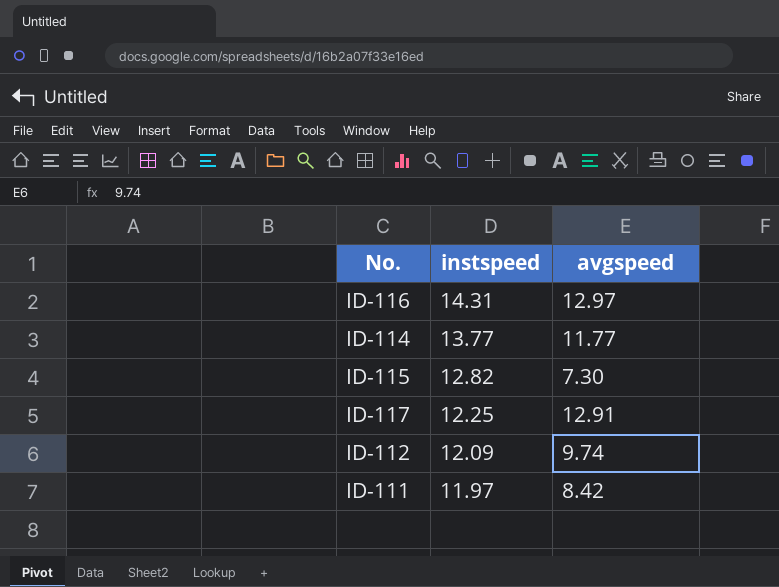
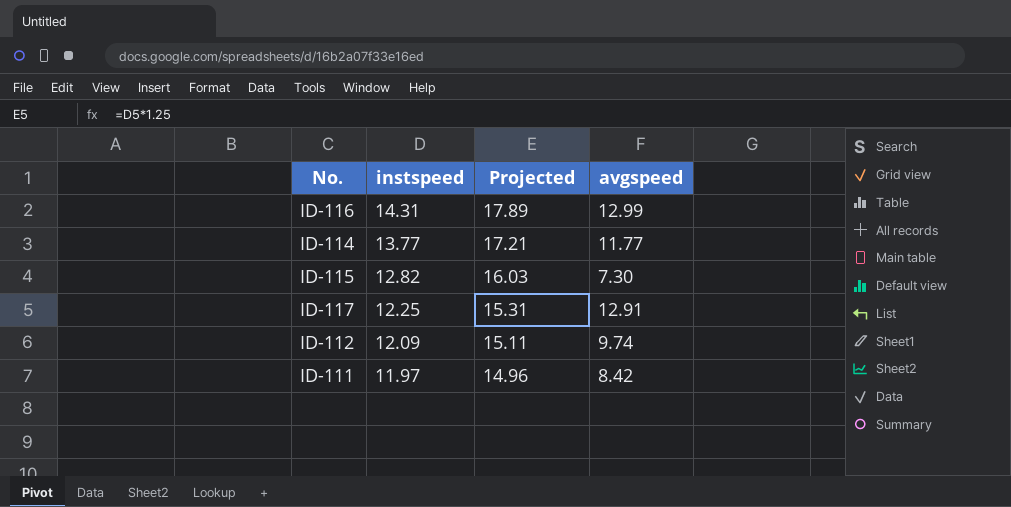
column Projected | formula: none -> [instspeed] * 1.25
ID-116 | avgspeed: 12.97 -> 12.99

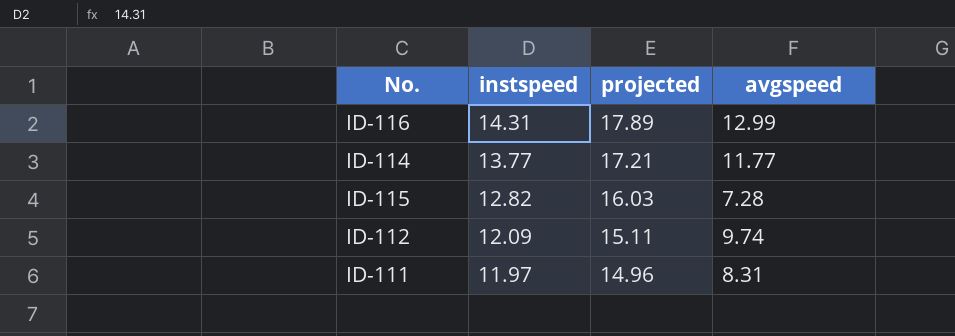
column name: Projected -> projected
row ID-117: 12.25 | 15.31 | 12.91 -> none
ID-115 | avgspeed: 7.30 -> 7.28
ID-111 | avgspeed: 8.42 -> 8.31

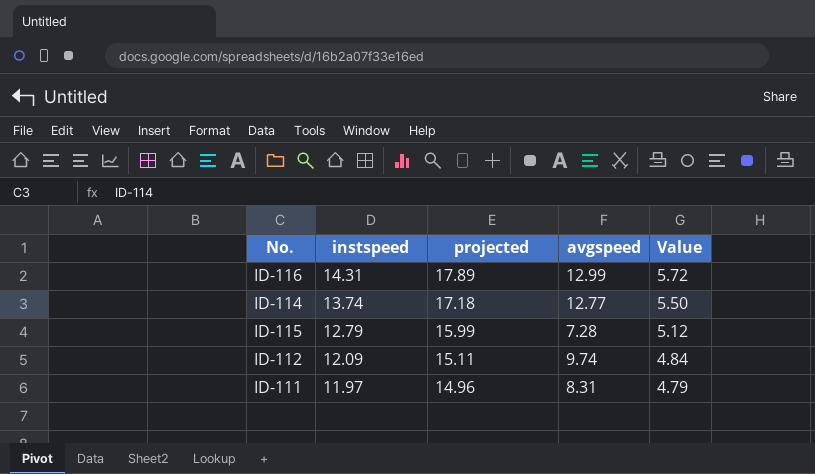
column Value | formula: none -> [instspeed] * 0.4
ID-114 | instspeed: 13.77 -> 13.74
ID-114 | projected: 17.21 -> 17.18
ID-114 | avgspeed: 11.77 -> 12.77
ID-115 | instspeed: 12.82 -> 12.79
ID-115 | projected: 16.03 -> 15.99

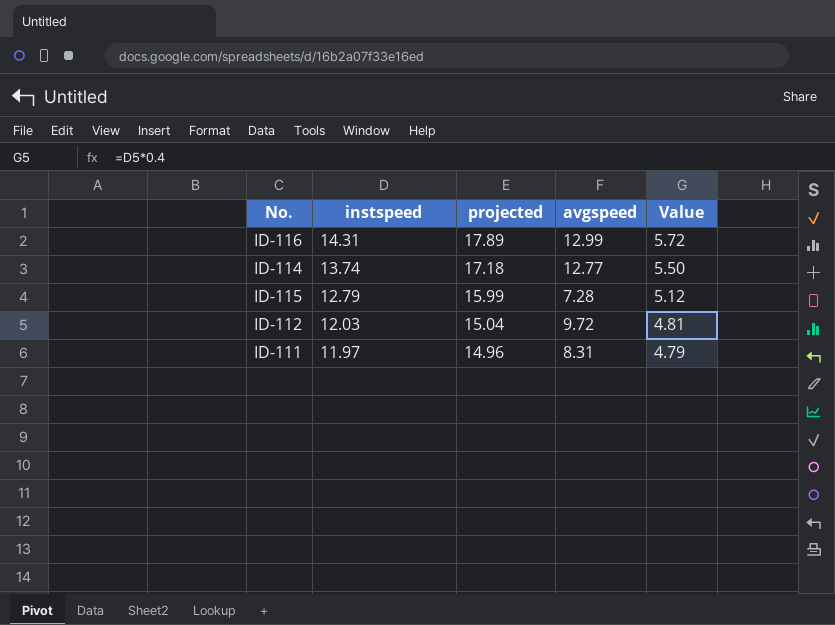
ID-112 | instspeed: 12.09 -> 12.03
ID-112 | projected: 15.11 -> 15.04
ID-112 | avgspeed: 9.74 -> 9.72
ID-112 | Value: 4.84 -> 4.81

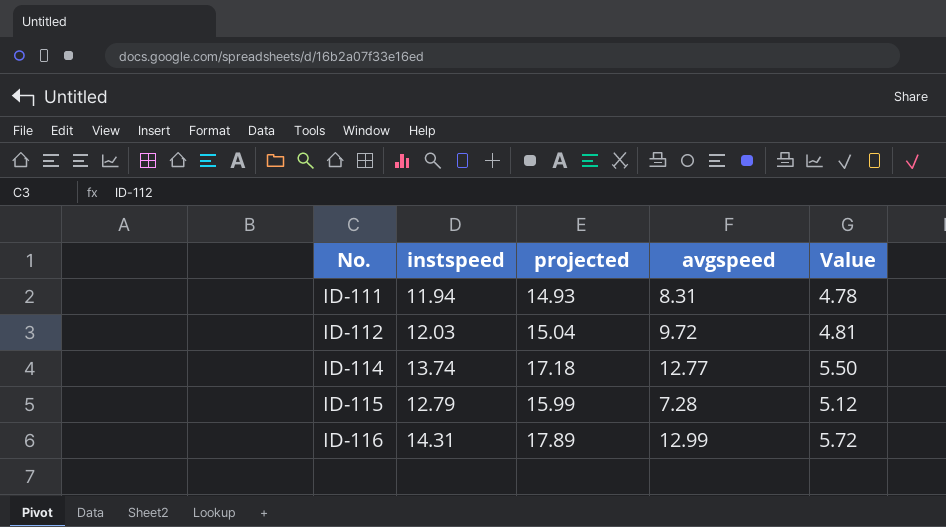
row order: instspeed descending -> No. ascending
ID-111 | instspeed: 11.97 -> 11.94
ID-111 | projected: 14.96 -> 14.93
ID-111 | Value: 4.79 -> 4.78

